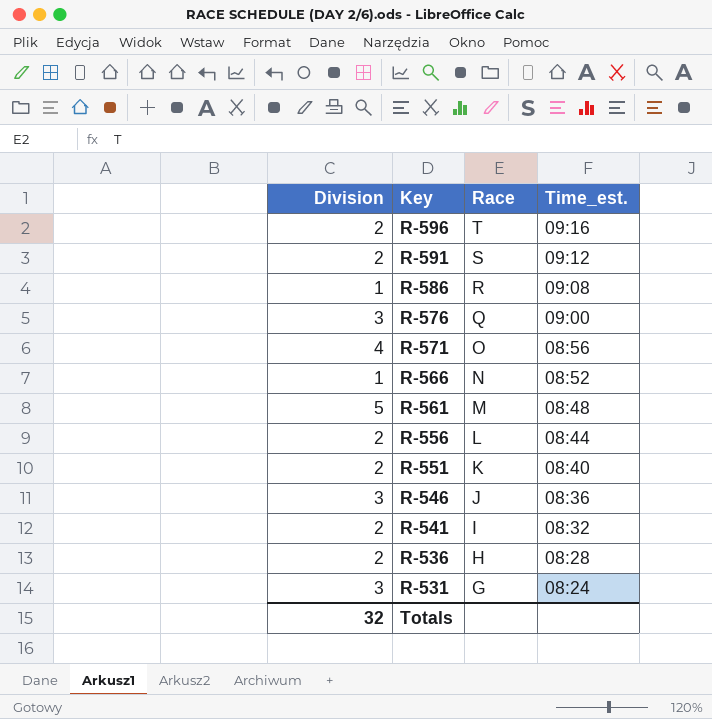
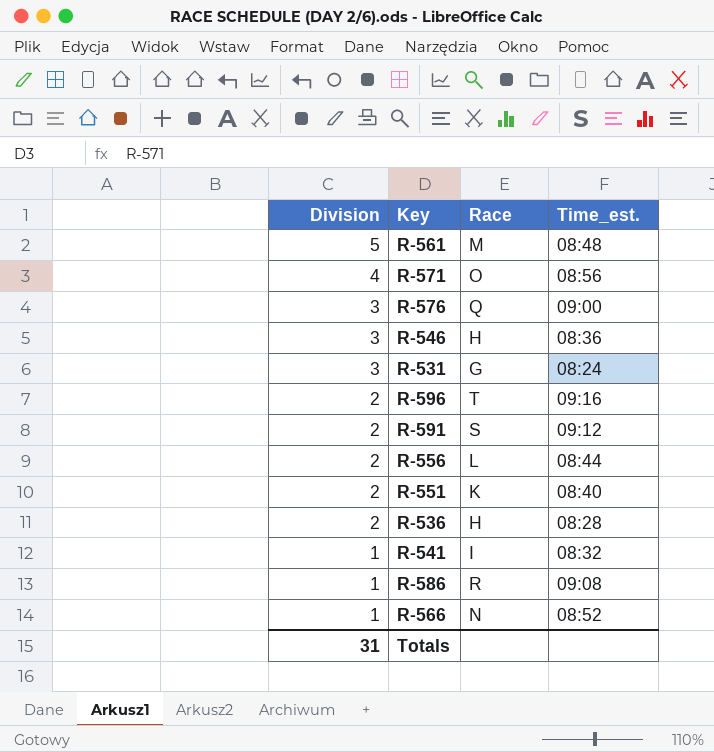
row order: Key descending -> Division descending
R-546 | Race: J -> H
R-541 | Division: 2 -> 1
Totals | Division: 32 -> 31

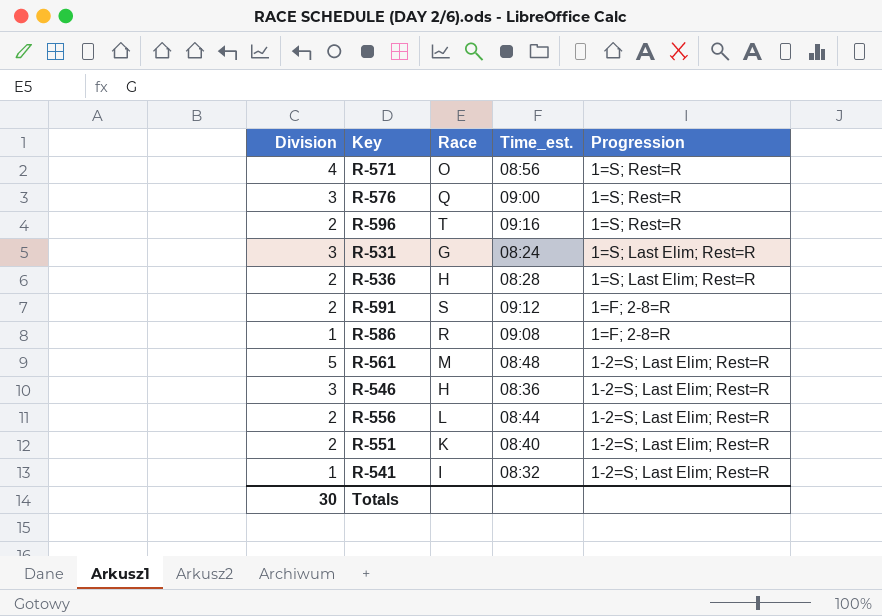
row order: Division descending -> Progression descending
column Progression | position: none -> 5
row R-566: 1 | N | 08:52 -> none
Totals | Division: 31 -> 30

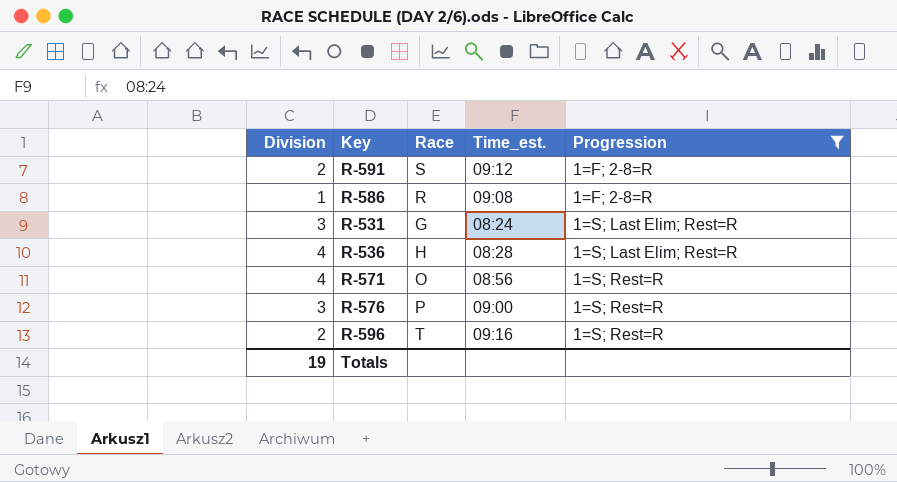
filter: none -> Progression != 1-2=S; Last Elim; Rest=R
row order: Progression descending -> Progression ascending
R-536 | Division: 2 -> 4
R-576 | Race: Q -> P
Totals | Division: 30 -> 19

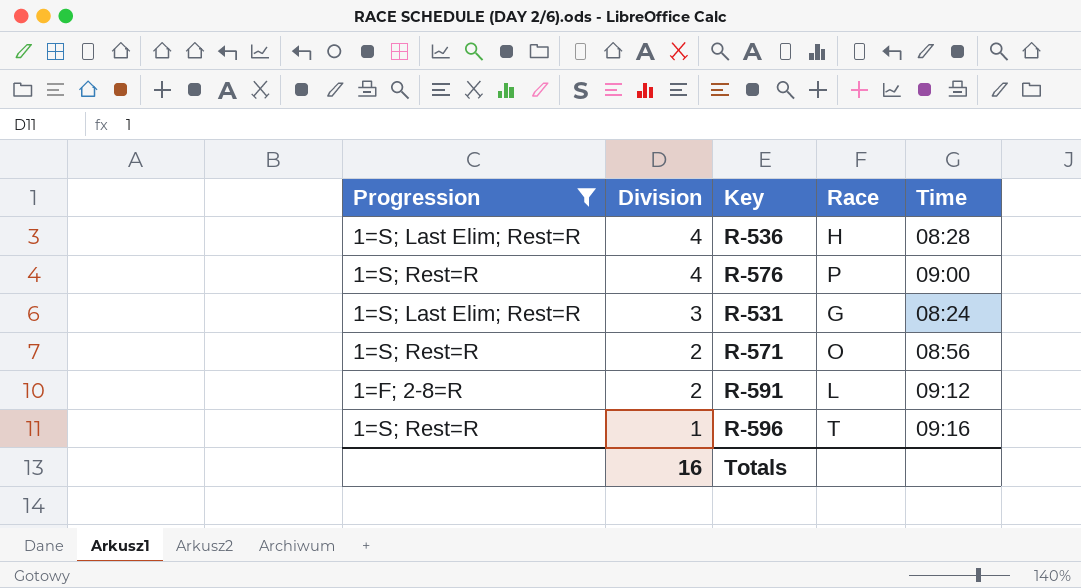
row order: Progression ascending -> Division descending
column Progression | position: 5 -> 1
column name: Time_est. -> Time
row R-586: 1 | R | 09:08 | 1=F; 2-8=R -> none
R-576 | Division: 3 -> 4
R-571 | Division: 4 -> 2
R-591 | Race: S -> L
R-596 | Division: 2 -> 1
Totals | Division: 19 -> 16

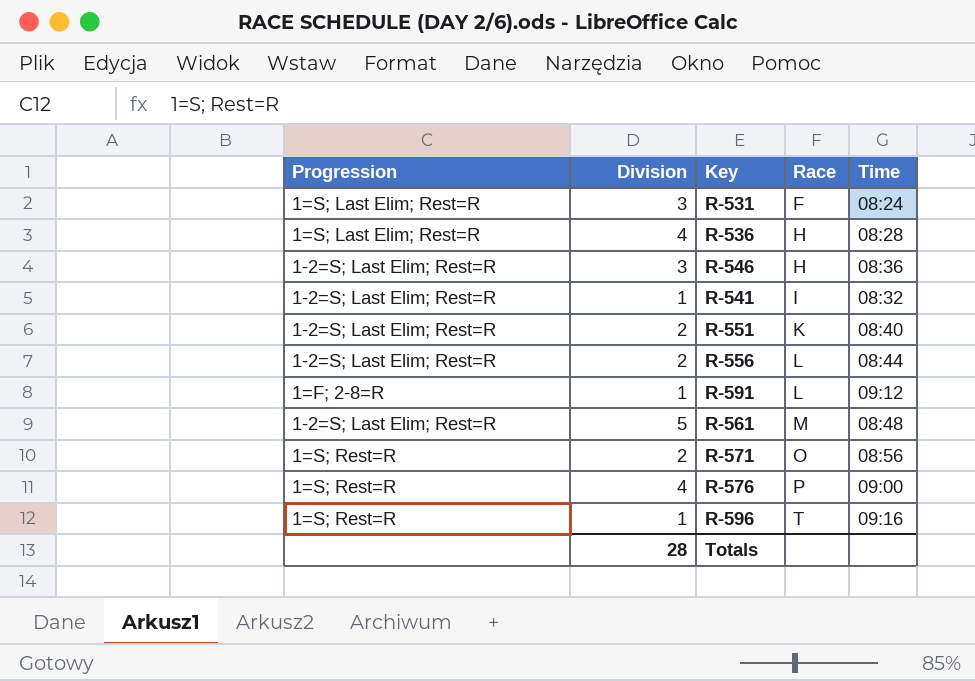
filter: Progression != 1-2=S; Last Elim; Rest=R -> none
row order: Division descending -> Race ascending
R-531 | Race: G -> F
R-591 | Division: 2 -> 1
Totals | Division: 16 -> 28

